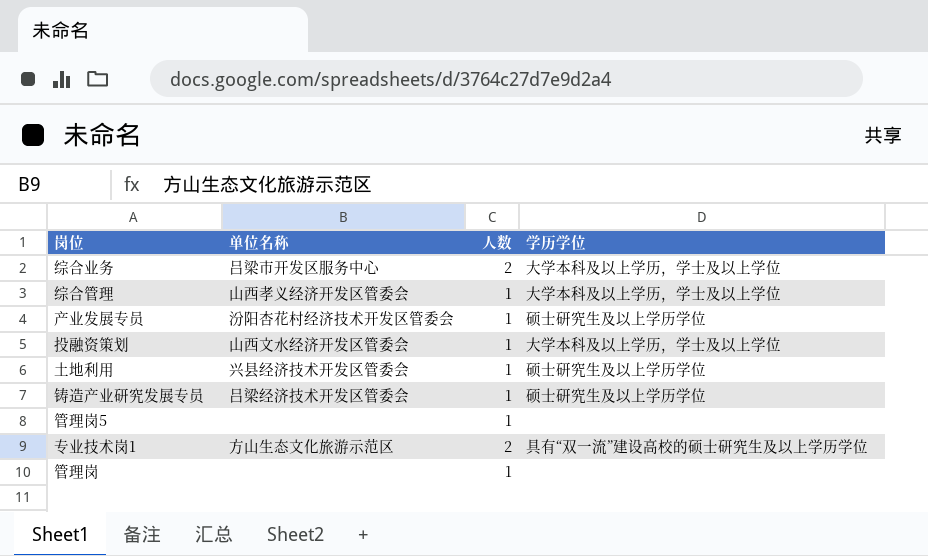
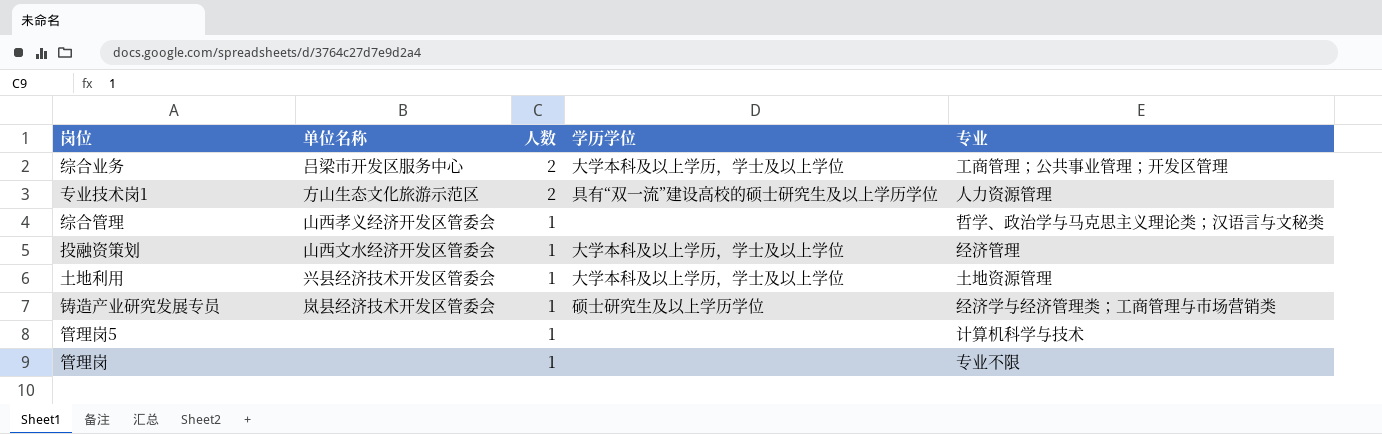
row order: none -> 人数 descending
column 专业 | position: none -> 5
row 产业发展专员: 汾阳杏花村经济技术开发区管委会 | 1 | 硕士研究生及以上学历学位 -> none
综合管理 | 学历学位: 大学本科及以上学历，学士及以上学位 -> none
土地利用 | 学历学位: 硕士研究生及以上学历学位 -> 大学本科及以上学历，学士及以上学位
铸造产业研究发展专员 | 单位名称: 吕梁经济技术开发区管委会 -> 岚县经济技术开发区管委会

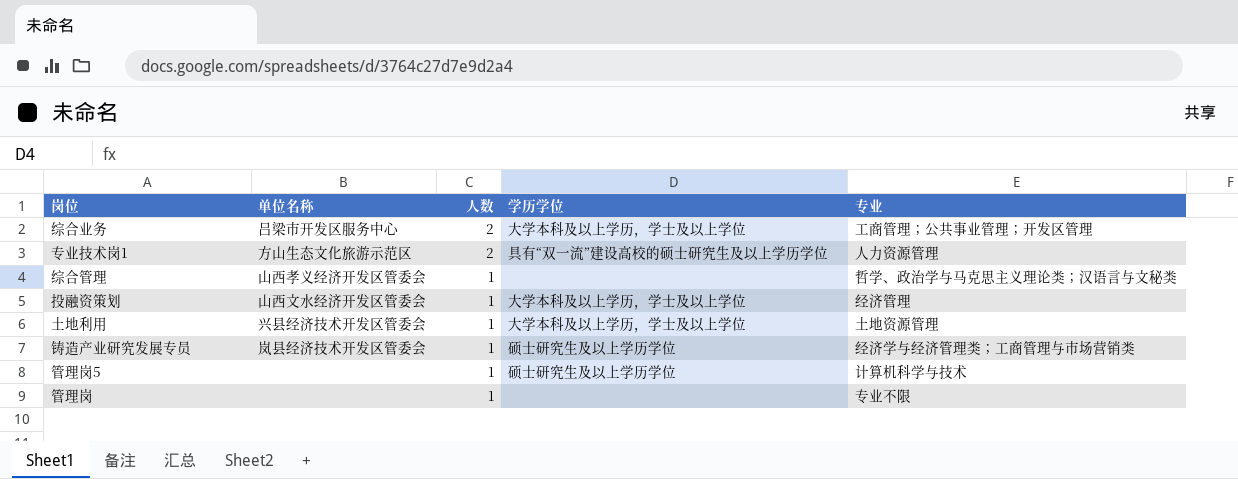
管理岗5 | 学历学位: none -> 硕士研究生及以上学历学位

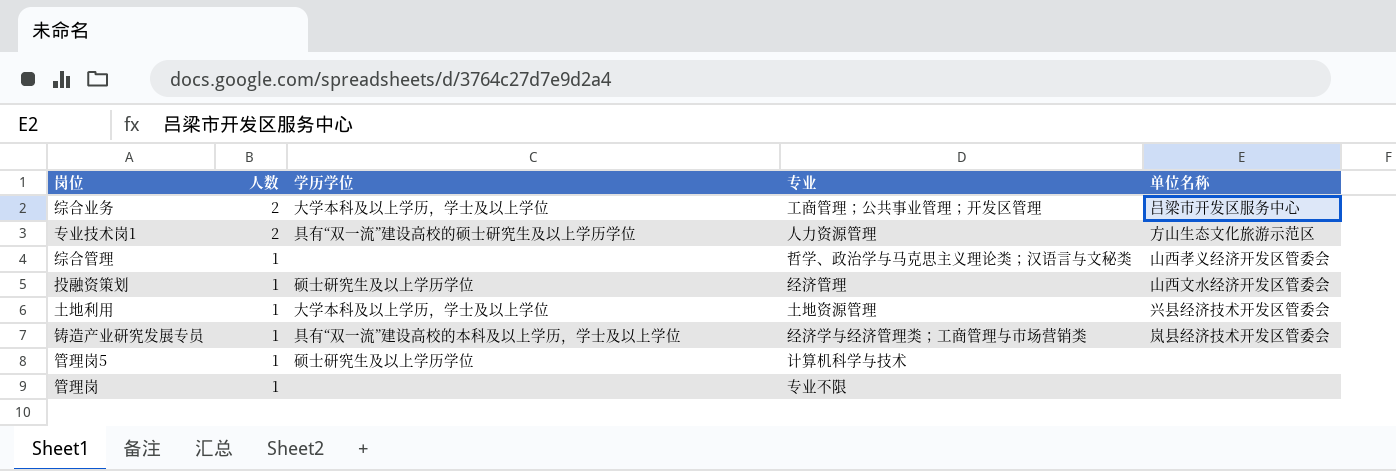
column 单位名称 | position: 2 -> 5
投融资策划 | 学历学位: 大学本科及以上学历，学士及以上学位 -> 硕士研究生及以上学历学位
铸造产业研究发展专员 | 学历学位: 硕士研究生及以上学历学位 -> 具有“双一流”建设高校的本科及以上学历，学士及以上学位

